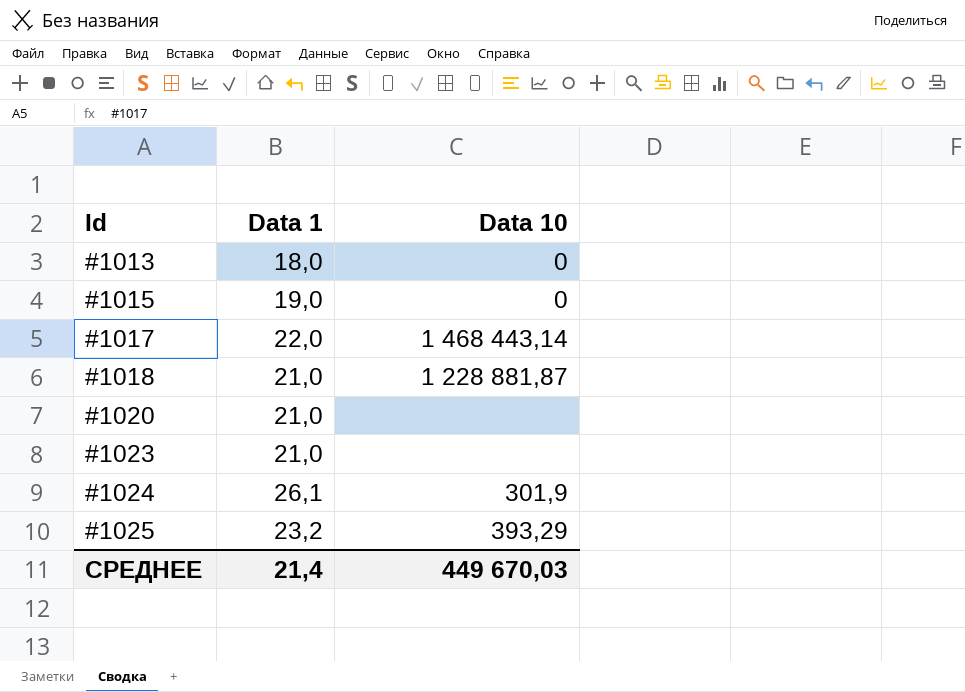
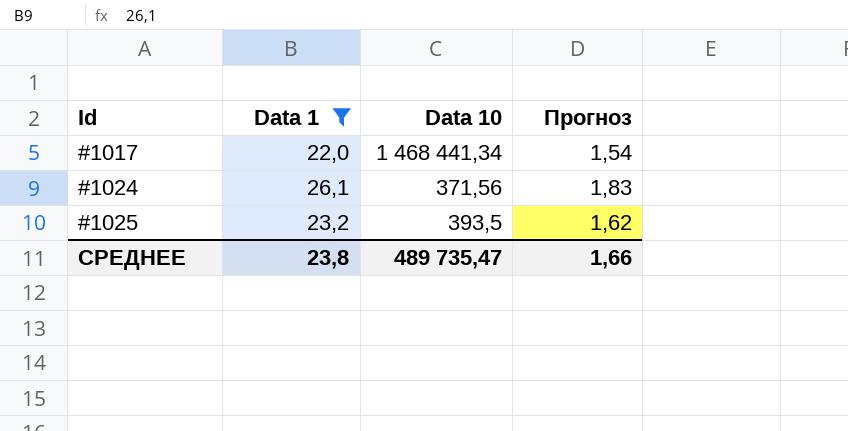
filter: none -> Data 1 >= 22,0
column Прогноз | formula: none -> [Data 1] * 0,07
#1017 | Data 10: 1 468 443,14 -> 1 468 441,34
#1024 | Data 10: 301,9 -> 371,56
#1025 | Data 10: 393,29 -> 393,5
СРЕДНЕЕ | Data 1: 21,4 -> 23,8
СРЕДНЕЕ | Data 10: 449 670,03 -> 489 735,47

